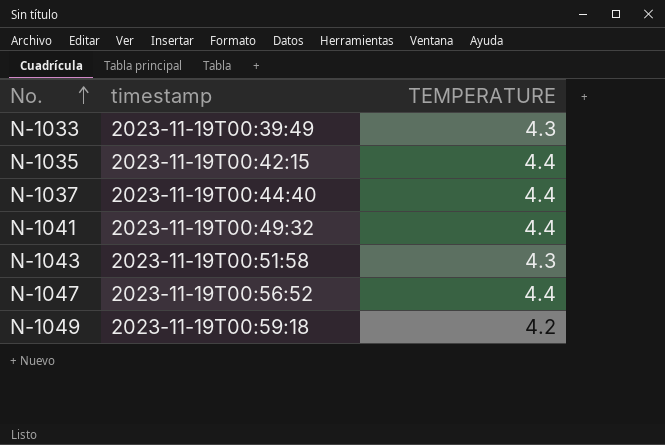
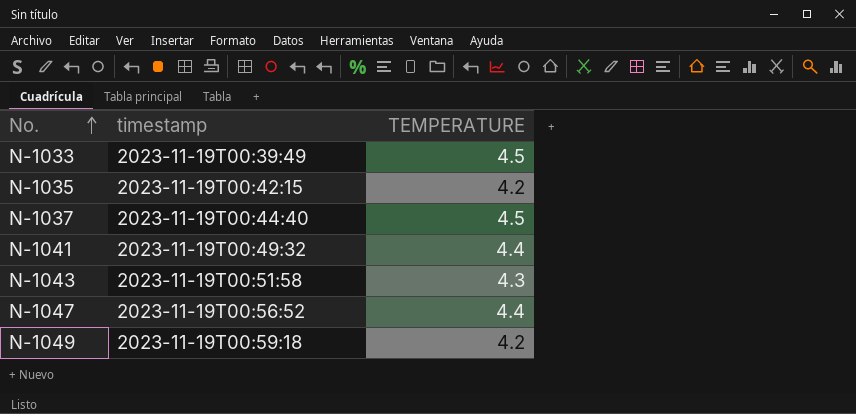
N-1033 | TEMPERATURE: 4.3 -> 4.5
N-1035 | TEMPERATURE: 4.4 -> 4.2
N-1037 | TEMPERATURE: 4.4 -> 4.5

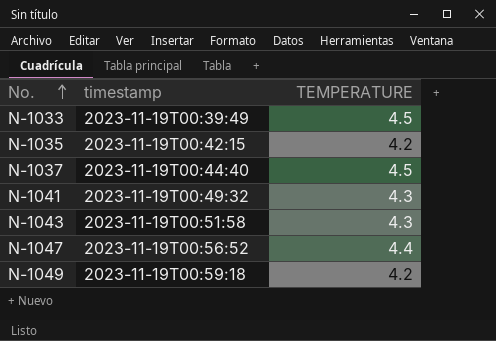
N-1041 | TEMPERATURE: 4.4 -> 4.3

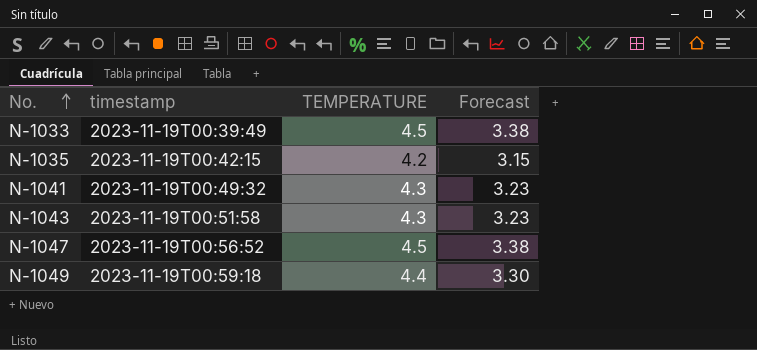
column Forecast | formula: none -> [TEMPERATURE] * 0.75
row N-1037: 2023-11-19T00:44:40 | 4.5 -> none
N-1047 | TEMPERATURE: 4.4 -> 4.5
N-1049 | TEMPERATURE: 4.2 -> 4.4

